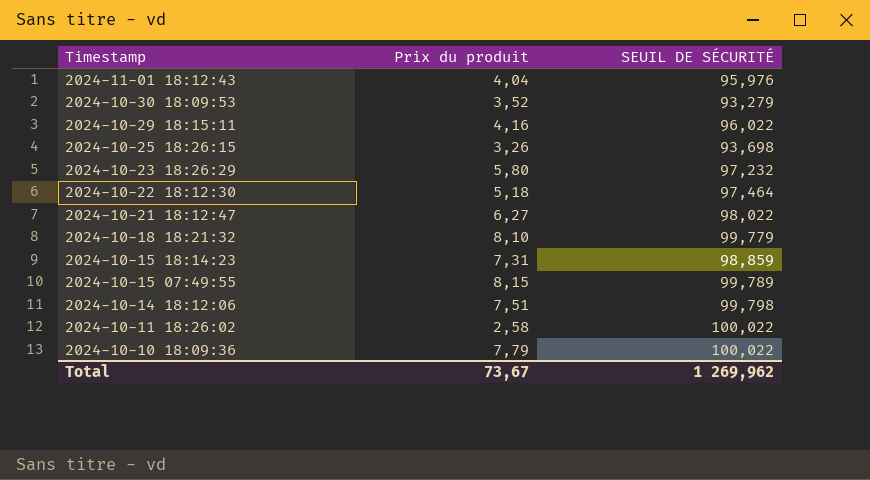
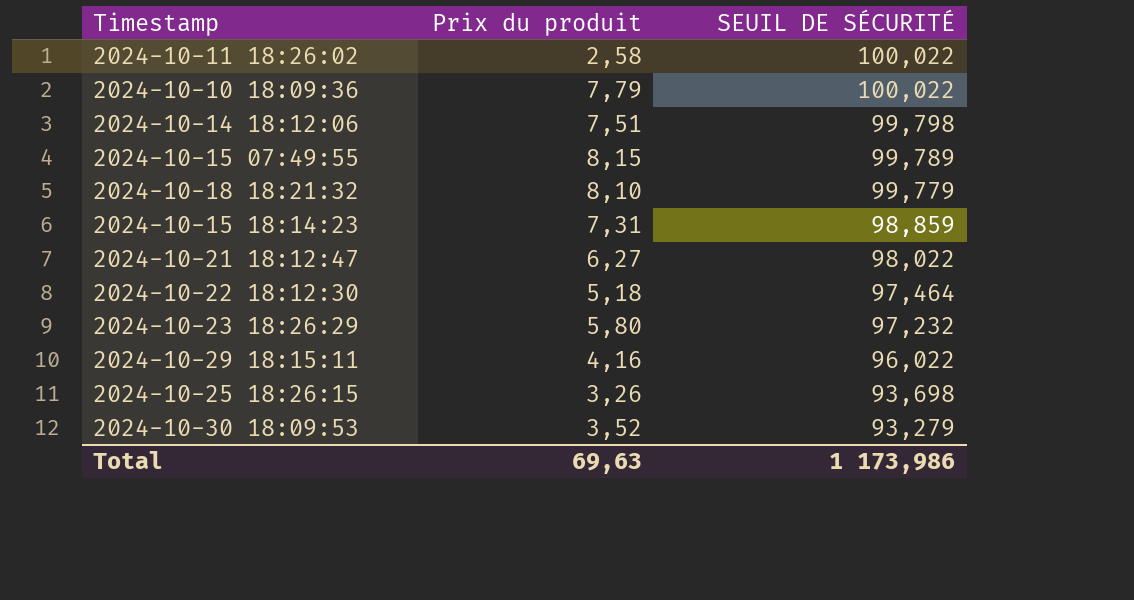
row order: Timestamp descending -> SEUIL DE SÉCURITÉ descending
row 2024-11-01 18:12:43: 4,04 | 95,976 -> none
Total | Prix du produit: 73,67 -> 69,63
Total | SEUIL DE SÉCURITÉ: 1 269,962 -> 1 173,986

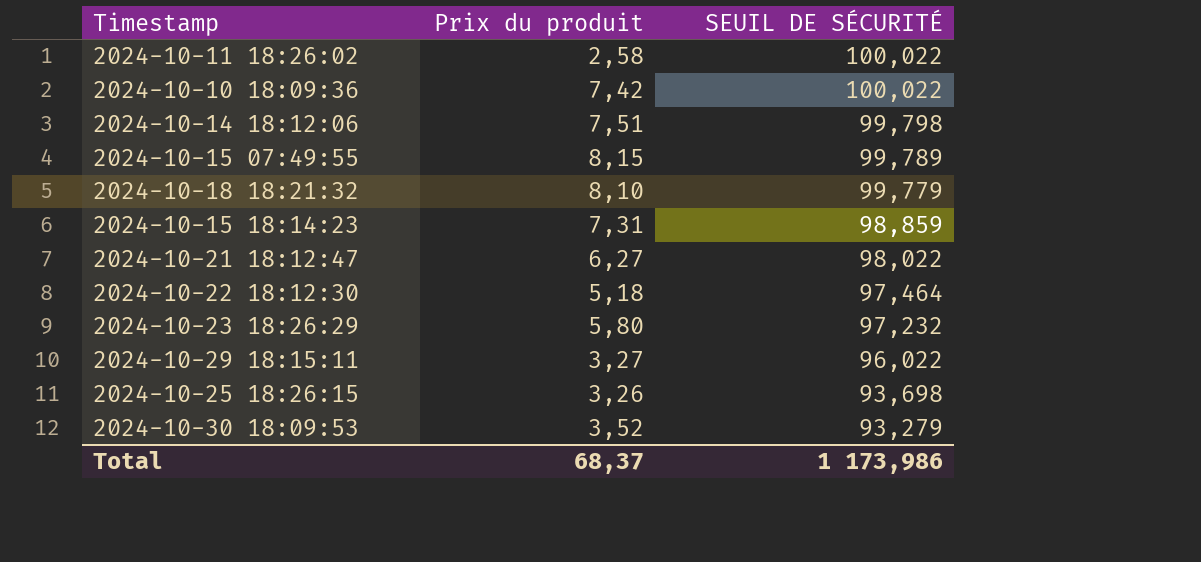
2024-10-10 18:09:36 | Prix du produit: 7,79 -> 7,42
2024-10-29 18:15:11 | Prix du produit: 4,16 -> 3,27
Total | Prix du produit: 69,63 -> 68,37

